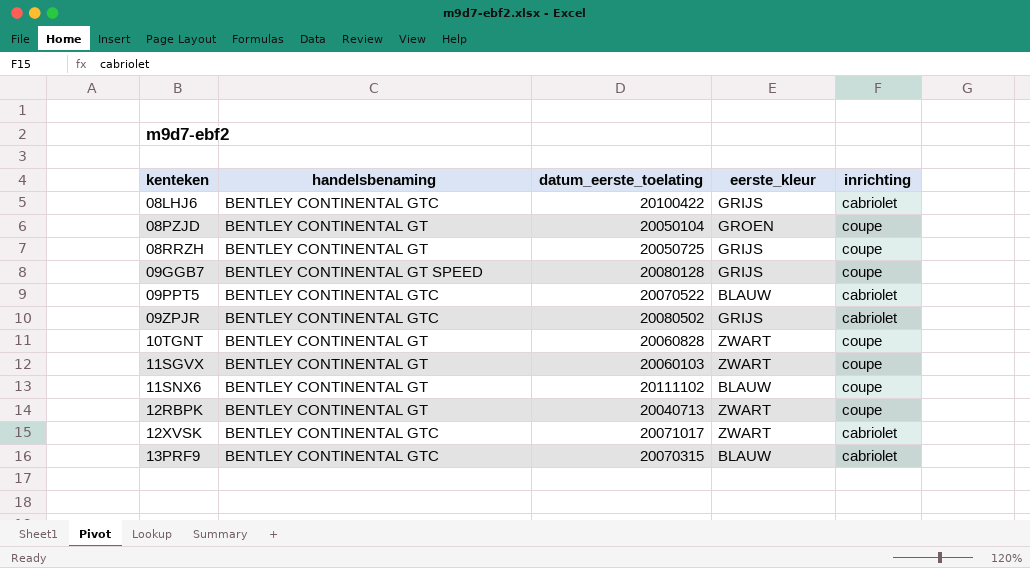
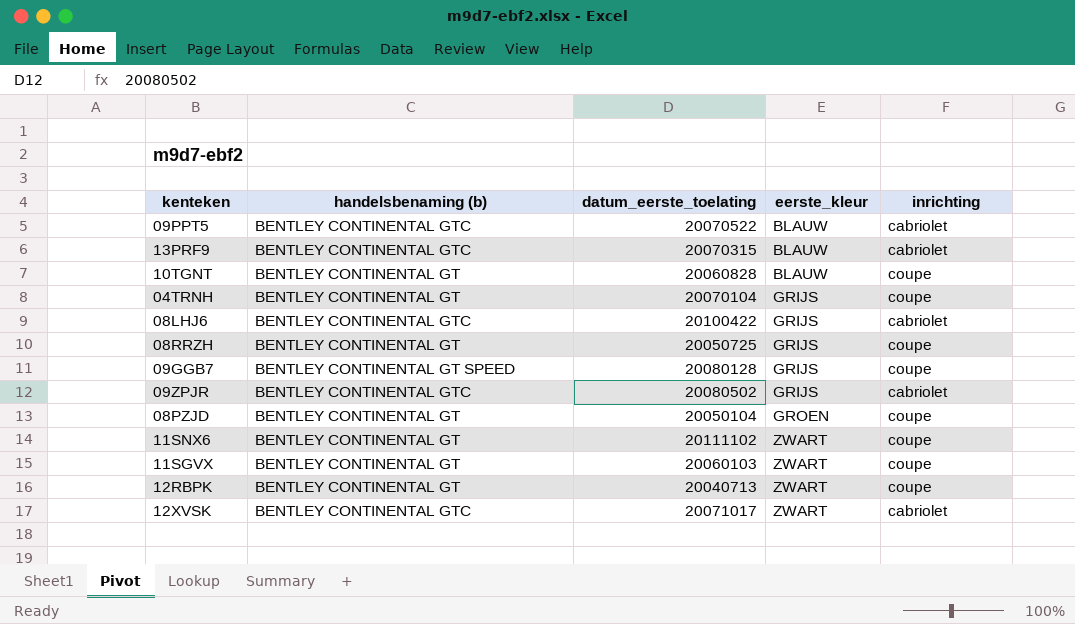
row order: kenteken ascending -> eerste_kleur ascending
column name: handelsbenaming -> handelsbenaming (b)
10TGNT | eerste_kleur: ZWART -> BLAUW
row 04TRNH: none -> BENTLEY CONTINENTAL GT | 20070104 | GRIJS | coupe
11SNX6 | eerste_kleur: BLAUW -> ZWART

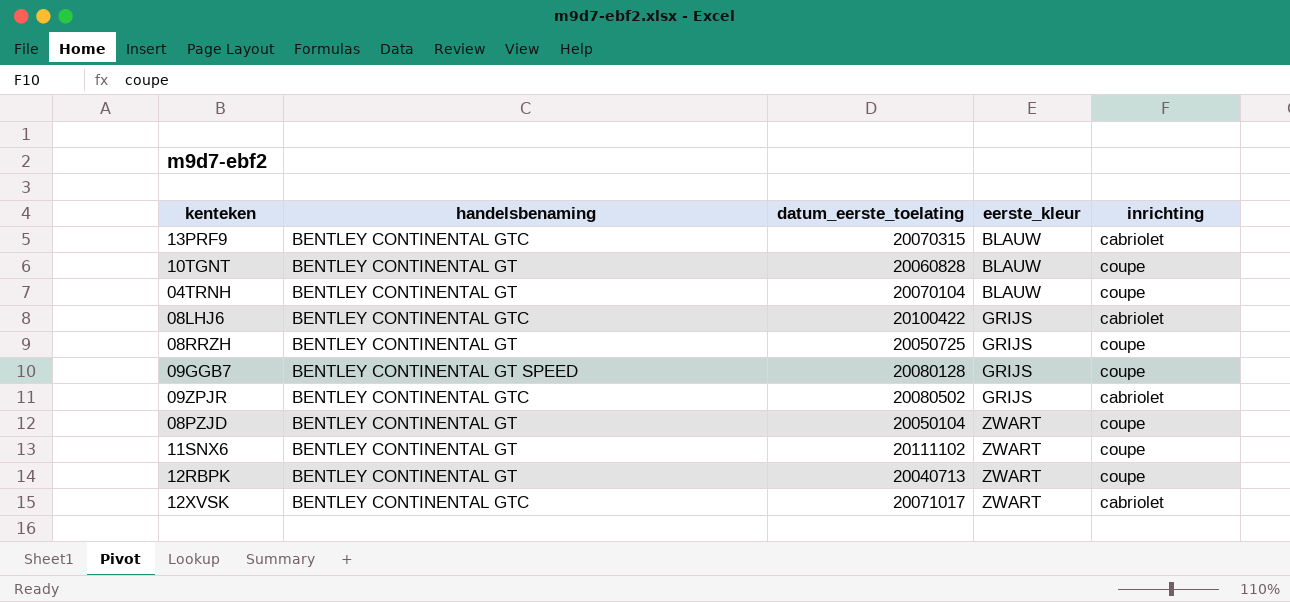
column name: handelsbenaming (b) -> handelsbenaming
row 09PPT5: BENTLEY CONTINENTAL GTC | 20070522 | BLAUW | cabriolet -> none
row 11SGVX: BENTLEY CONTINENTAL GT | 20060103 | ZWART | coupe -> none
04TRNH | eerste_kleur: GRIJS -> BLAUW
08PZJD | eerste_kleur: GROEN -> ZWART

